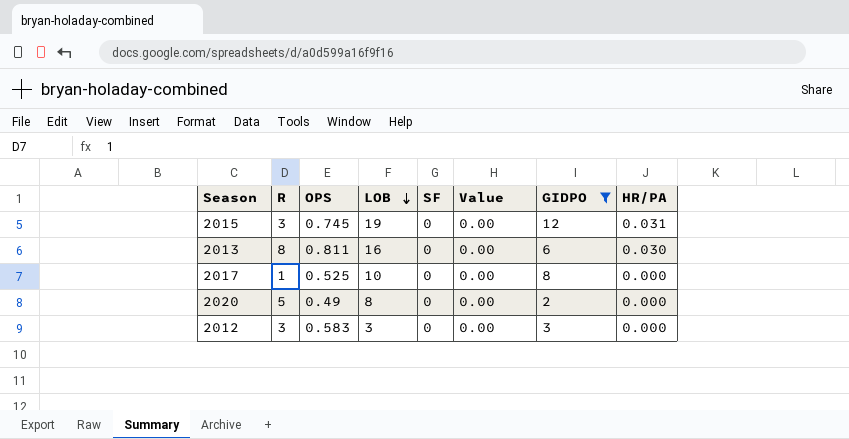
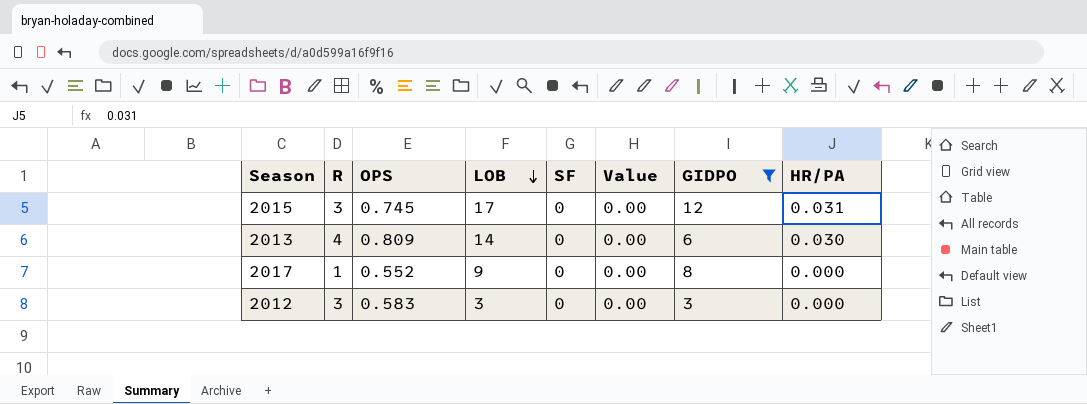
row 2020: 5 | 0.49 | 8 | 0 | 0.00 | 2 | 0.000 -> none
2015 | LOB: 19 -> 17
2013 | R: 8 -> 4
2013 | OPS: 0.811 -> 0.809
2013 | LOB: 16 -> 14
2017 | OPS: 0.525 -> 0.552
2017 | LOB: 10 -> 9

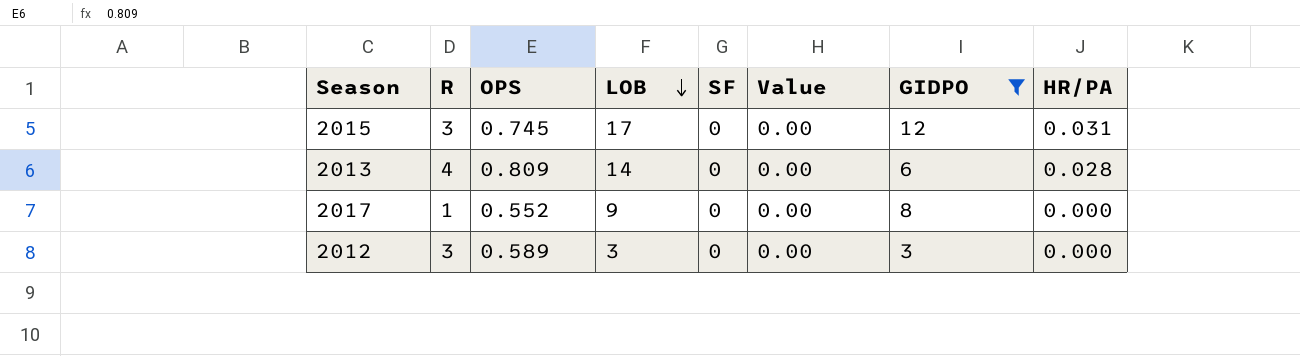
2013 | HR/PA: 0.030 -> 0.028
2012 | OPS: 0.583 -> 0.589

